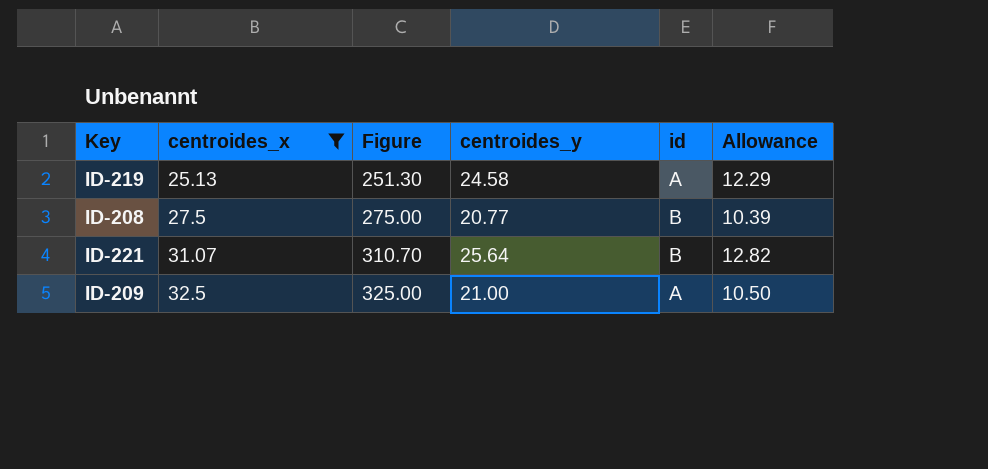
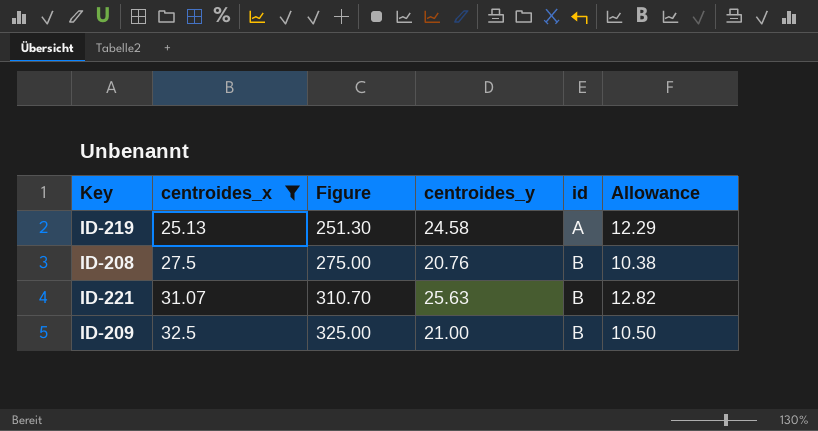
ID-208 | centroides_y: 20.77 -> 20.76
ID-208 | Allowance: 10.39 -> 10.38
ID-221 | centroides_y: 25.64 -> 25.63
ID-209 | id: A -> B

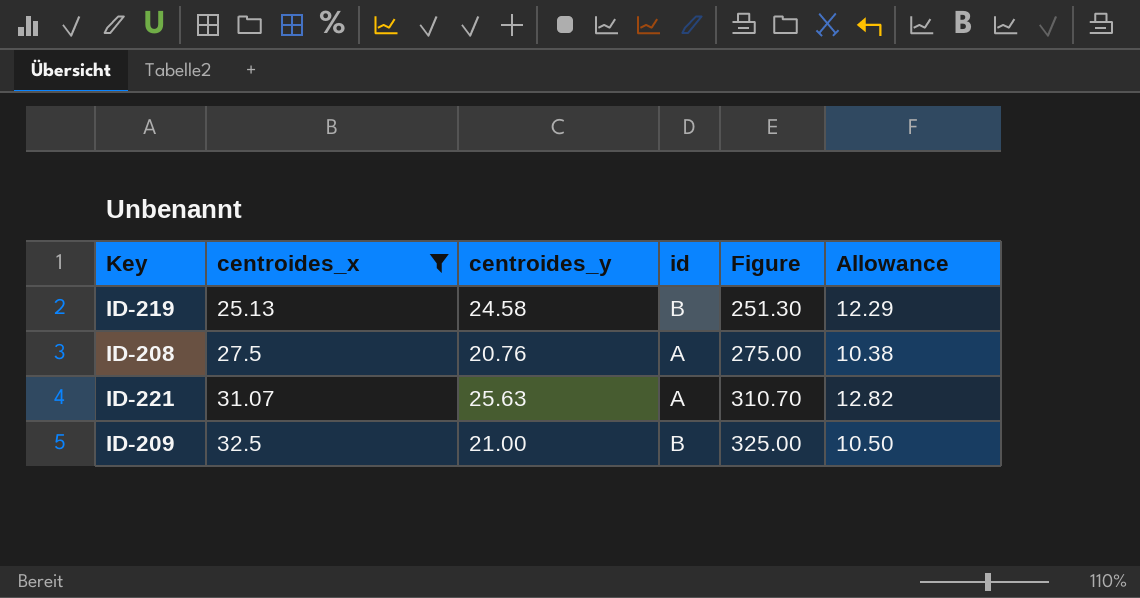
column Figure | position: 3 -> 5
ID-219 | id: A -> B
ID-208 | id: B -> A
ID-221 | id: B -> A

